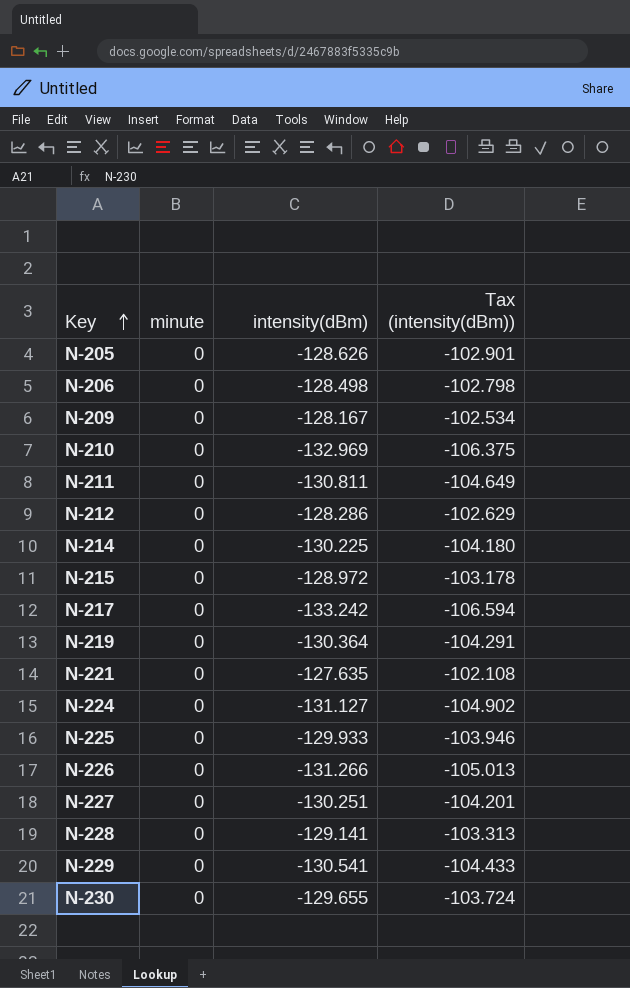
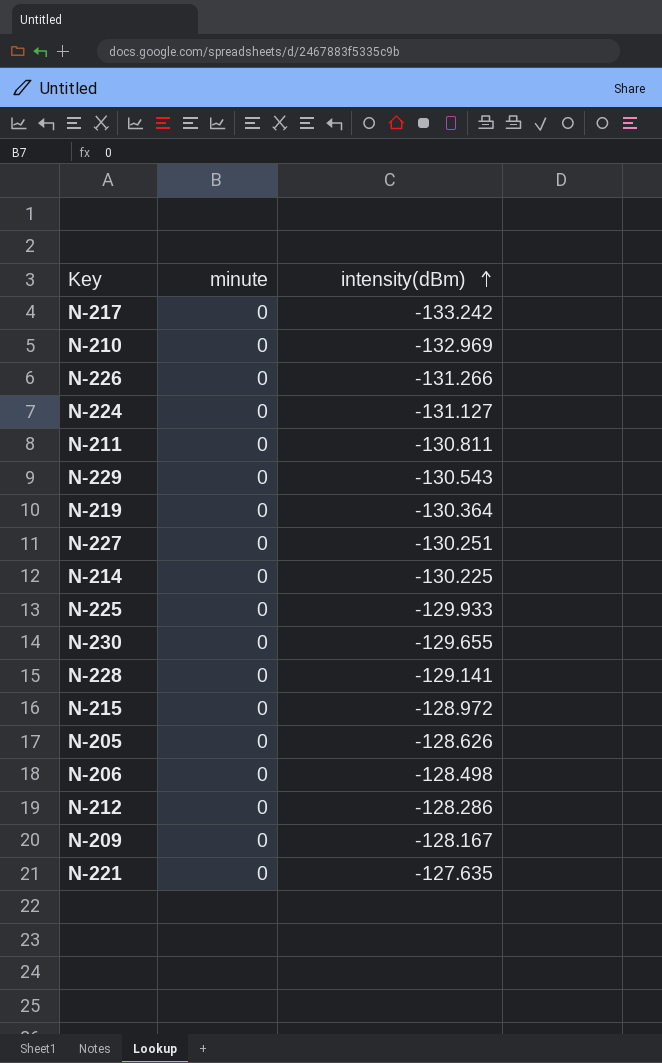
row order: Key ascending -> intensity(dBm) ascending
column Tax (intensity(dBm)) | formula: [intensity(dBm)] * 0.8 -> none
N-229 | intensity(dBm): -130.541 -> -130.543

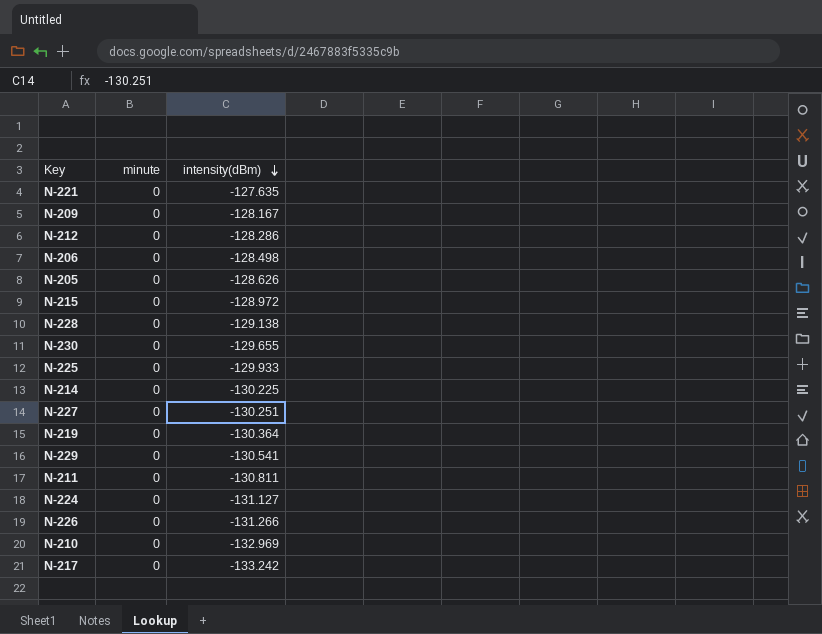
row order: intensity(dBm) ascending -> intensity(dBm) descending
N-228 | intensity(dBm): -129.141 -> -129.138
N-229 | intensity(dBm): -130.543 -> -130.541

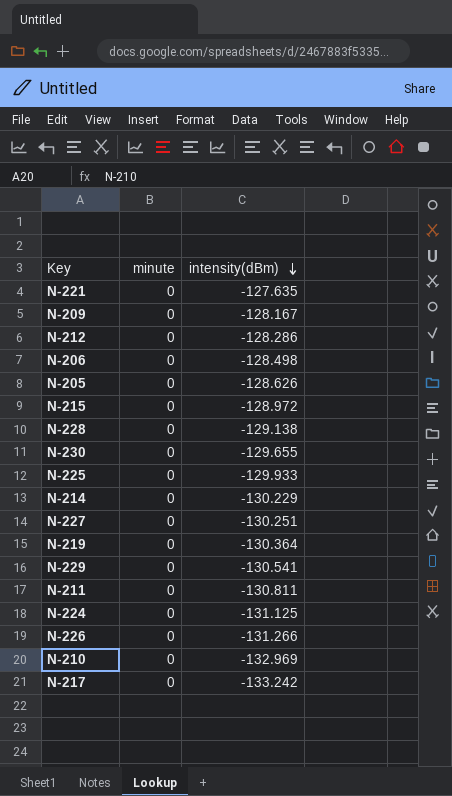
N-214 | intensity(dBm): -130.225 -> -130.229
N-224 | intensity(dBm): -131.127 -> -131.125

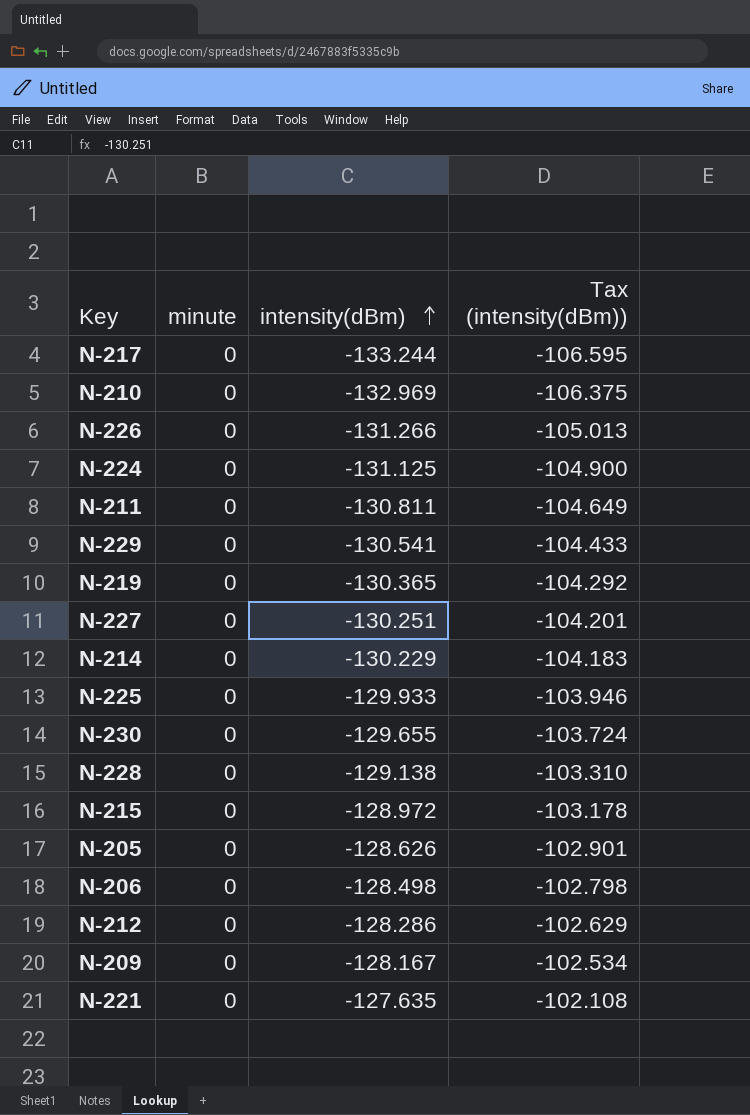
row order: intensity(dBm) descending -> intensity(dBm) ascending
column Tax (intensity(dBm)) | formula: none -> [intensity(dBm)] * 0.8
N-217 | intensity(dBm): -133.242 -> -133.244
N-219 | intensity(dBm): -130.364 -> -130.365

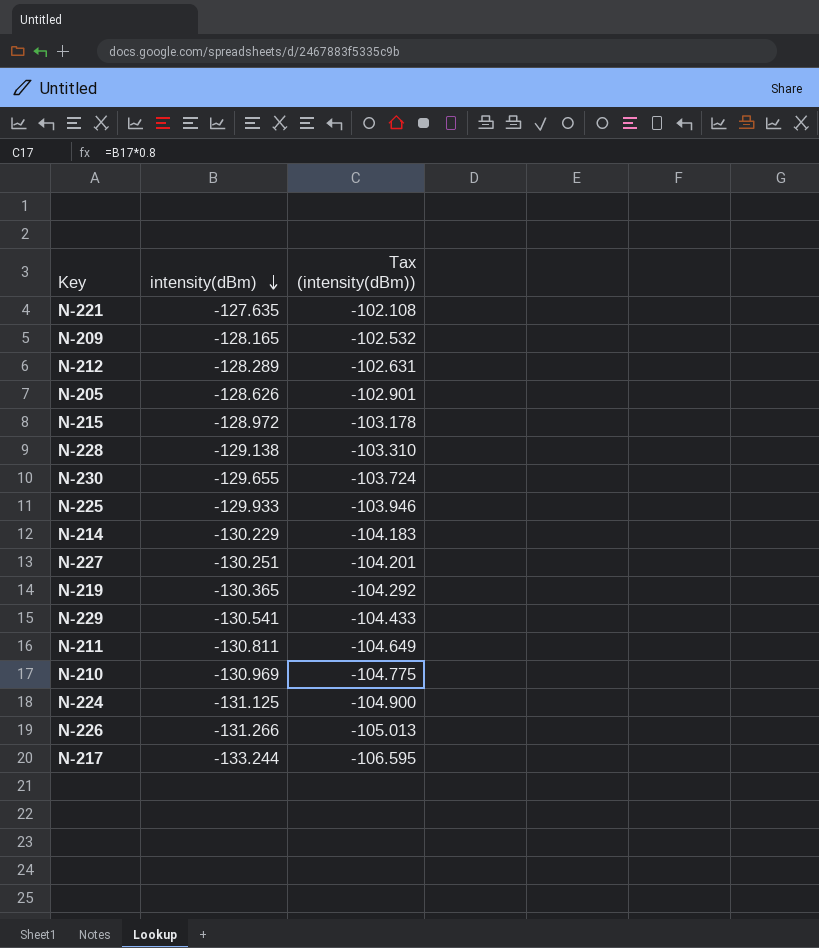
row order: intensity(dBm) ascending -> intensity(dBm) descending
column minute | position: 2 -> none
row N-206: 0 | -128.498 | -102.798 -> none
N-209 | intensity(dBm): -128.167 -> -128.165
N-209 | Tax (intensity(dBm)): -102.534 -> -102.532
N-212 | intensity(dBm): -128.286 -> -128.289
N-212 | Tax (intensity(dBm)): -102.629 -> -102.631
N-210 | intensity(dBm): -132.969 -> -130.969
N-210 | Tax (intensity(dBm)): -106.375 -> -104.775

